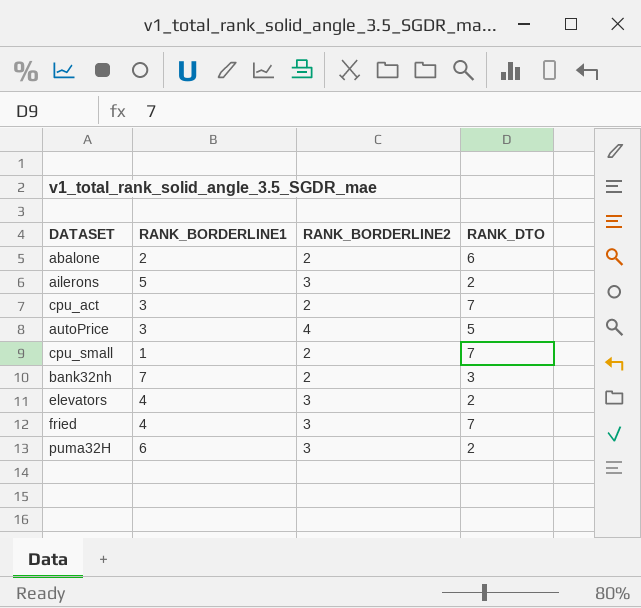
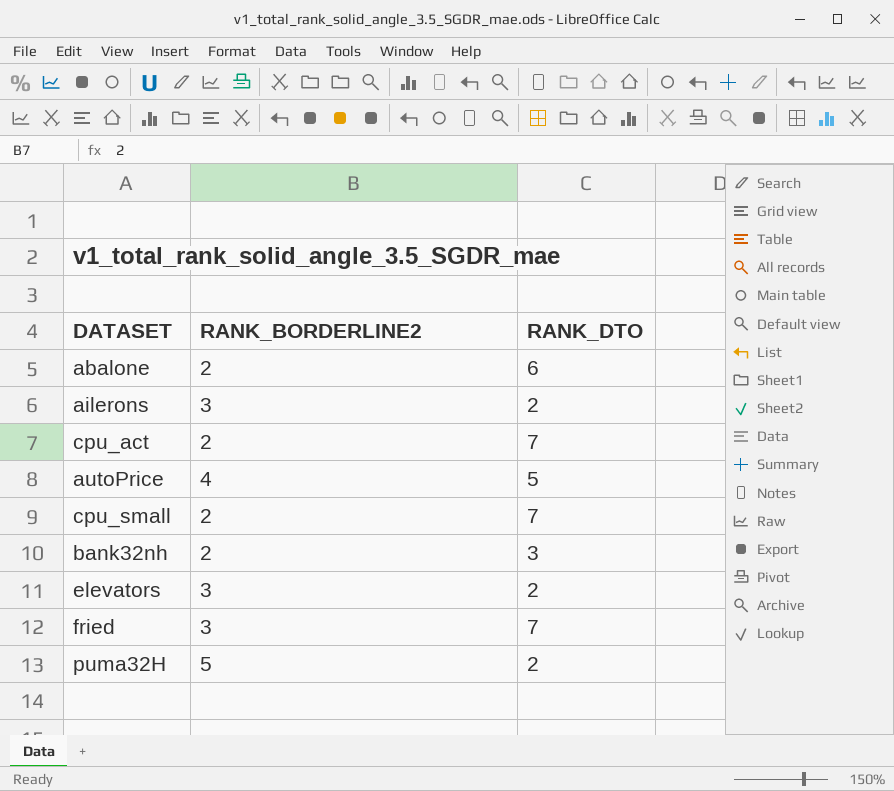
column RANK_BORDERLINE1 | position: 2 -> none
puma32H | RANK_BORDERLINE2: 3 -> 5

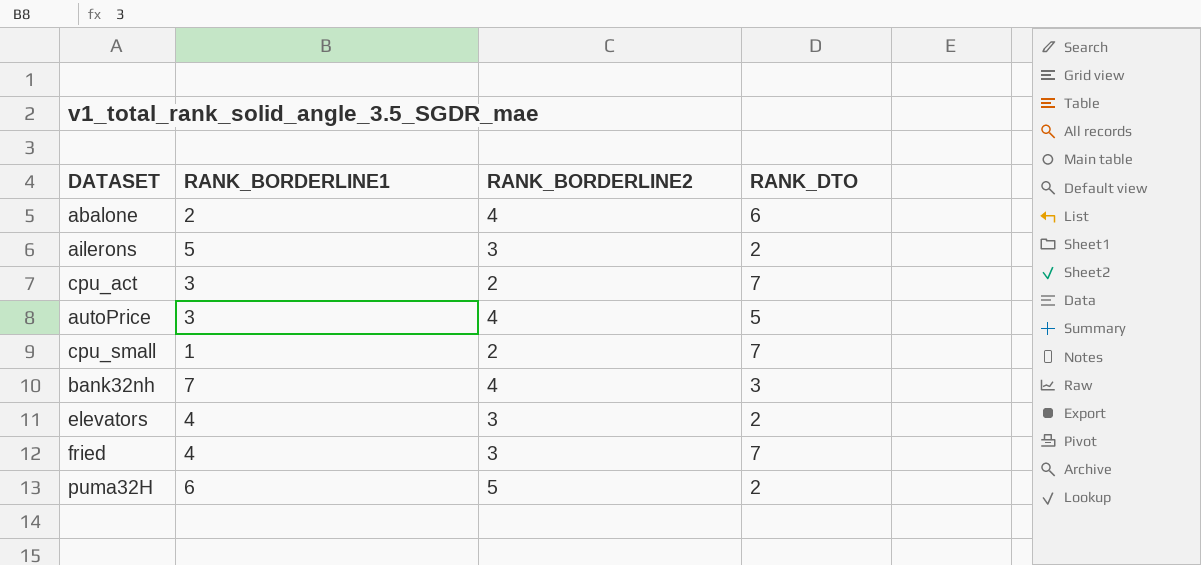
column RANK_BORDERLINE1 | position: none -> 2
abalone | RANK_BORDERLINE2: 2 -> 4
bank32nh | RANK_BORDERLINE2: 2 -> 4

